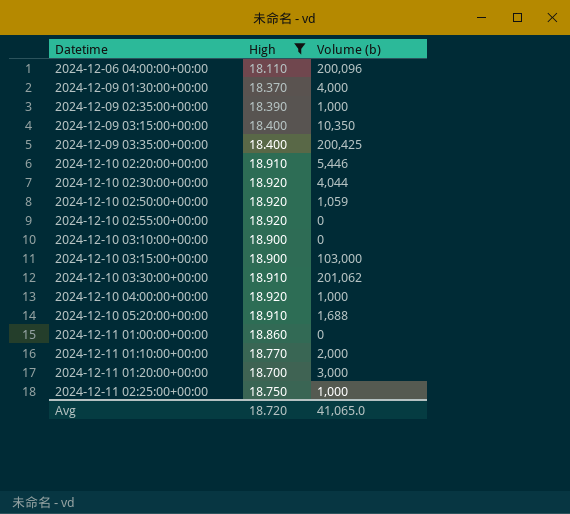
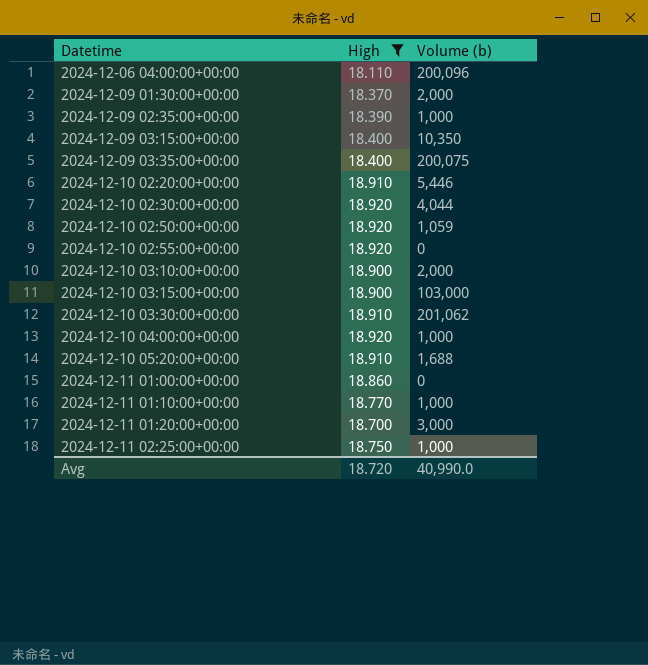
2024-12-09 01:30:00+00:00 | Volume (b): 4,000 -> 2,000
2024-12-09 03:35:00+00:00 | Volume (b): 200,425 -> 200,075
2024-12-10 03:10:00+00:00 | Volume (b): 0 -> 2,000
2024-12-11 01:10:00+00:00 | Volume (b): 2,000 -> 1,000
Avg | Volume (b): 41,065.0 -> 40,990.0

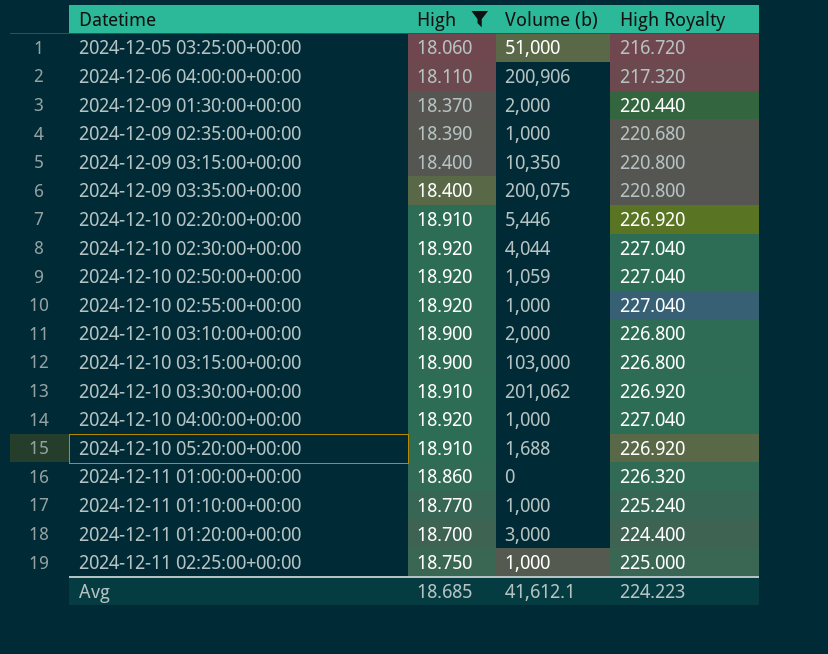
column High Royalty | formula: none -> [High] * 12
row 2024-12-05 03:25:00+00:00: none -> 18.060 | 51,000 | 216.720
2024-12-06 04:00:00+00:00 | Volume (b): 200,096 -> 200,906
2024-12-10 02:55:00+00:00 | Volume (b): 0 -> 1,000
Avg | High: 18.720 -> 18.685
Avg | Volume (b): 40,990.0 -> 41,612.1

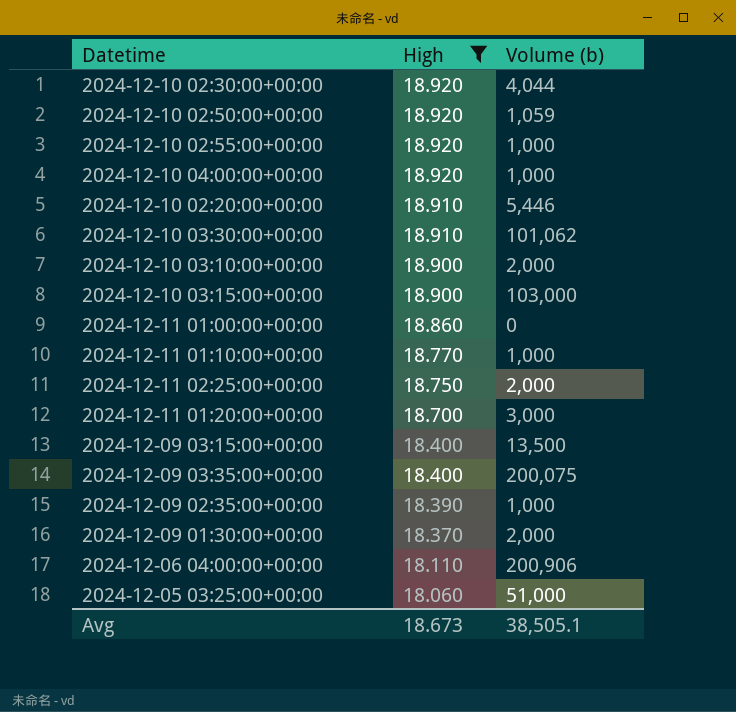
row order: Datetime ascending -> High descending
column High Royalty | formula: [High] * 12 -> none
row 2024-12-10 05:20:00+00:00: 18.910 | 1,688 | 226.920 -> none
2024-12-10 03:30:00+00:00 | Volume (b): 201,062 -> 101,062
2024-12-11 02:25:00+00:00 | Volume (b): 1,000 -> 2,000
2024-12-09 03:15:00+00:00 | Volume (b): 10,350 -> 13,500
Avg | High: 18.685 -> 18.673
Avg | Volume (b): 41,612.1 -> 38,505.1

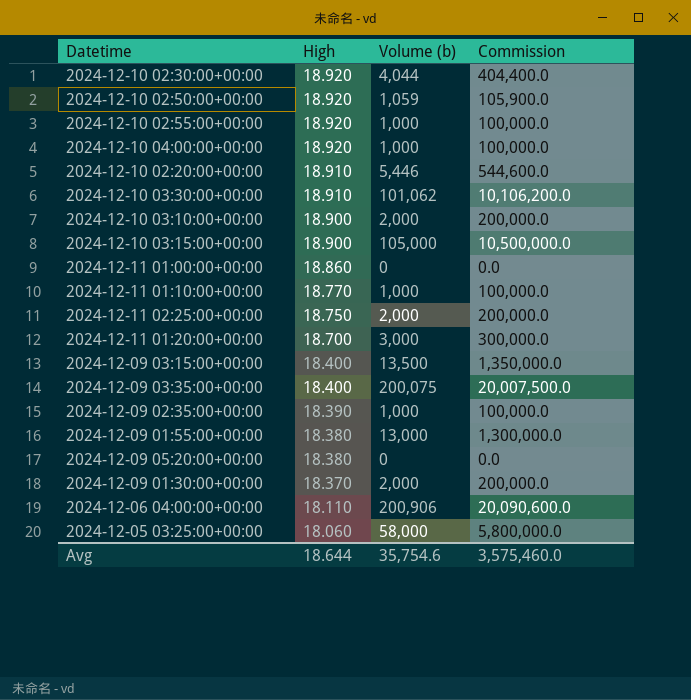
filter: High != 18.380 -> none
column Commission | formula: none -> [Volume (b)] * 100
2024-12-10 03:15:00+00:00 | Volume (b): 103,000 -> 105,000
2024-12-05 03:25:00+00:00 | Volume (b): 51,000 -> 58,000
Avg | High: 18.673 -> 18.644
Avg | Volume (b): 38,505.1 -> 35,754.6

